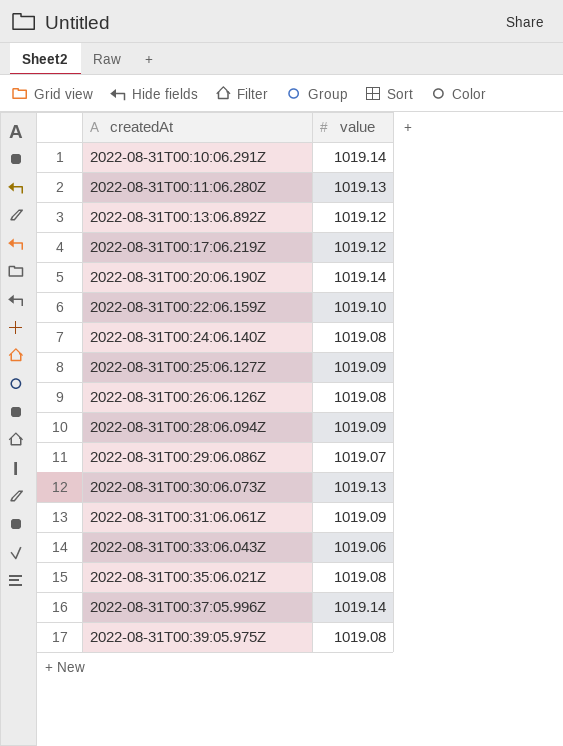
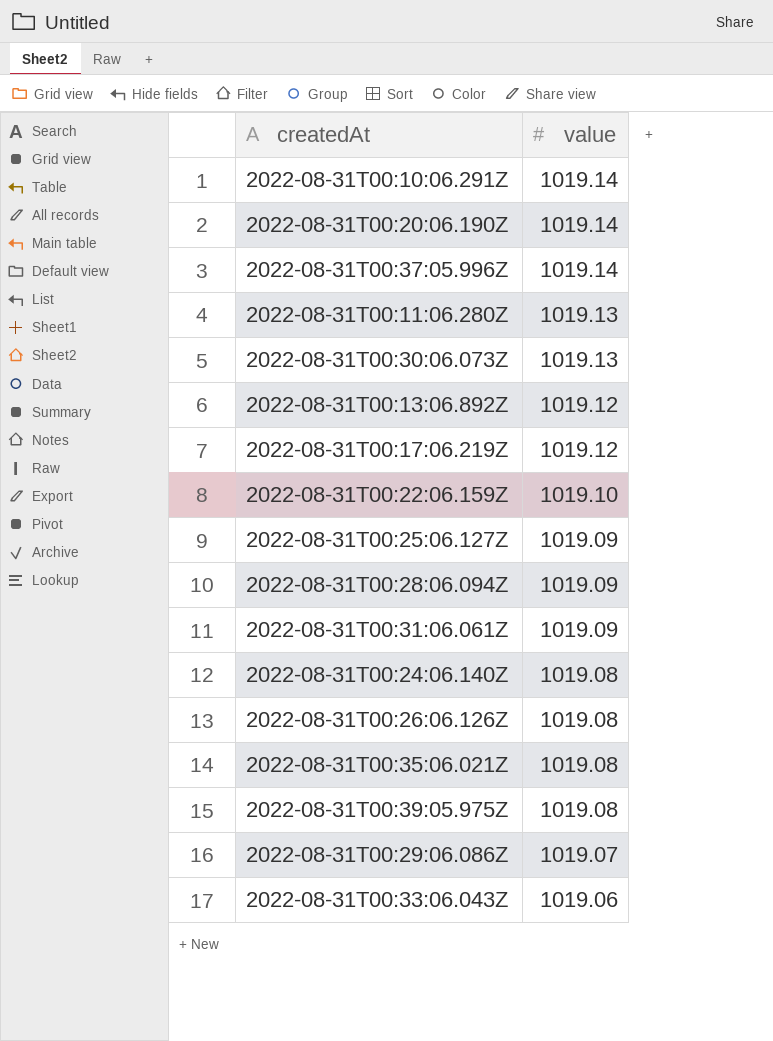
row order: createdAt ascending -> value descending

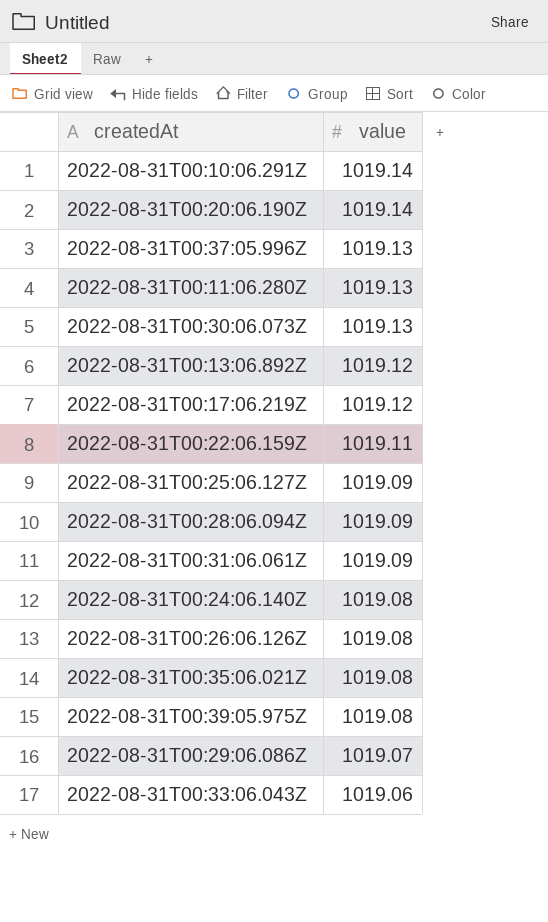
2022-08-31T00:37:05.996Z | value: 1019.14 -> 1019.13
2022-08-31T00:22:06.159Z | value: 1019.10 -> 1019.11

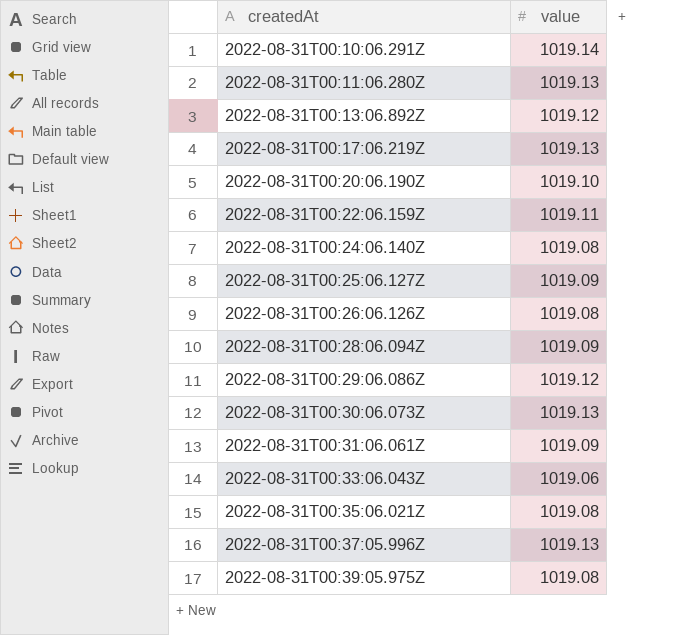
row order: value descending -> createdAt ascending
2022-08-31T00:17:06.219Z | value: 1019.12 -> 1019.13
2022-08-31T00:20:06.190Z | value: 1019.14 -> 1019.10
2022-08-31T00:29:06.086Z | value: 1019.07 -> 1019.12

